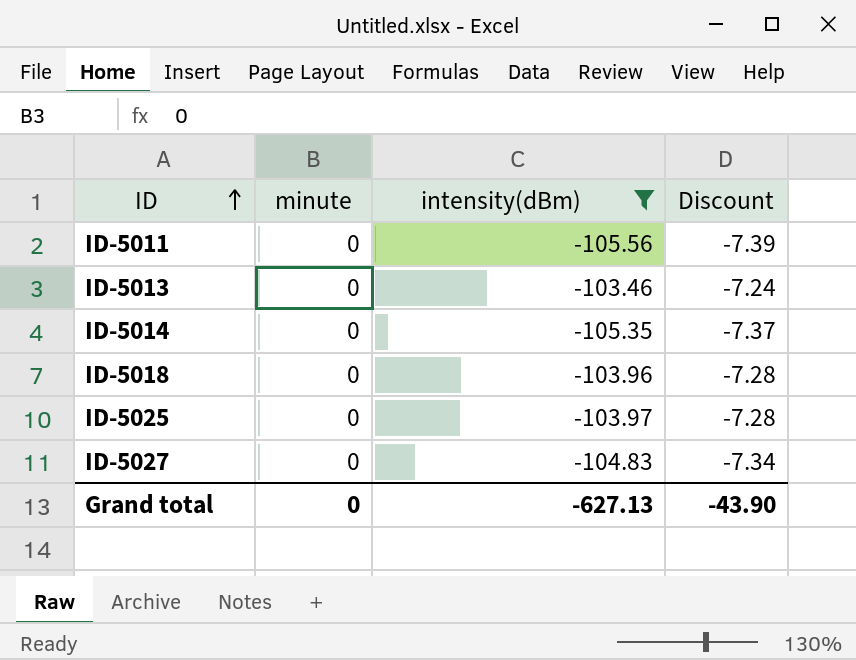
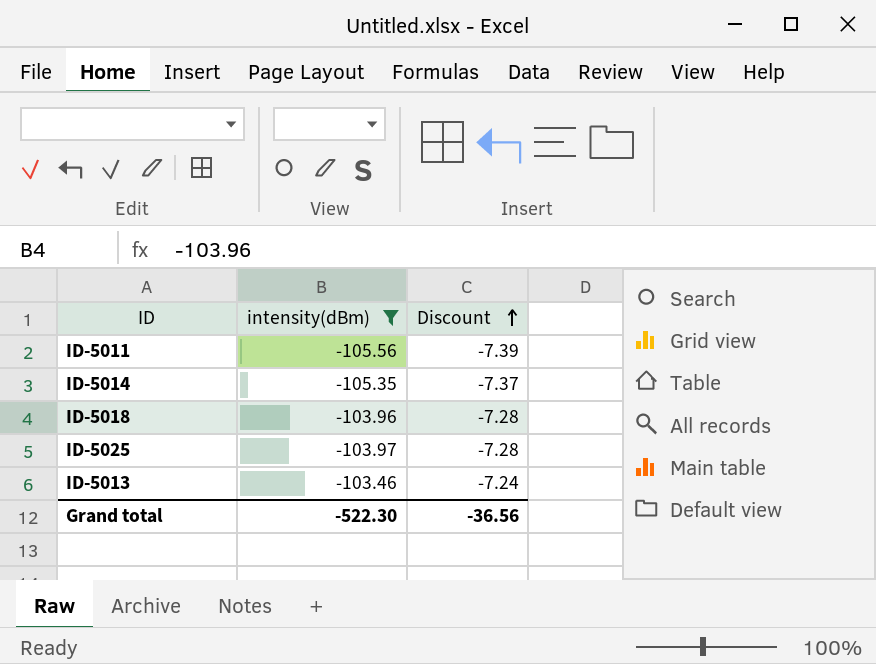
row order: ID ascending -> Discount ascending
column minute | position: 2 -> none
row ID-5027: 0 | -104.83 | -7.34 -> none
Grand total | intensity(dBm): -627.13 -> -522.30
Grand total | Discount: -43.90 -> -36.56

